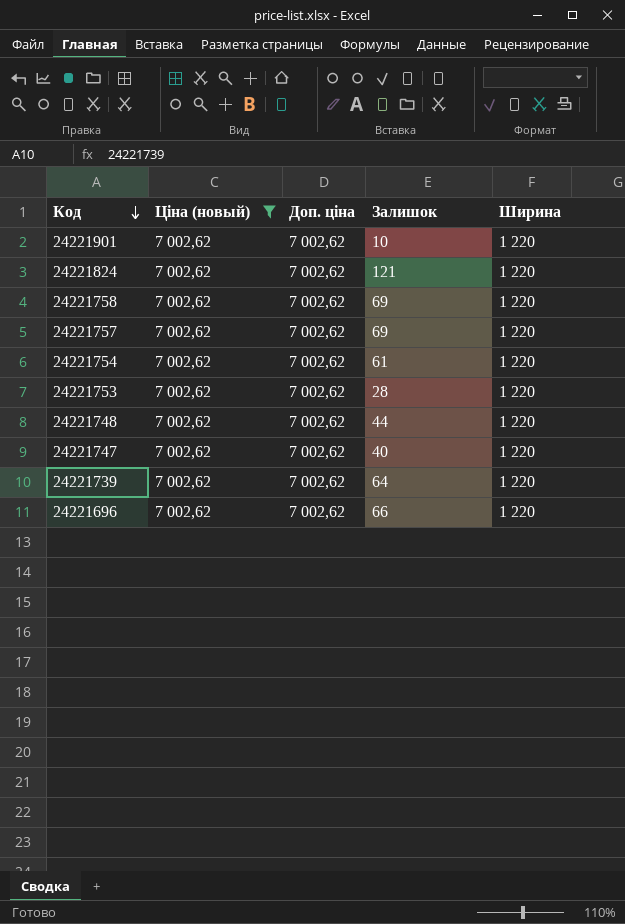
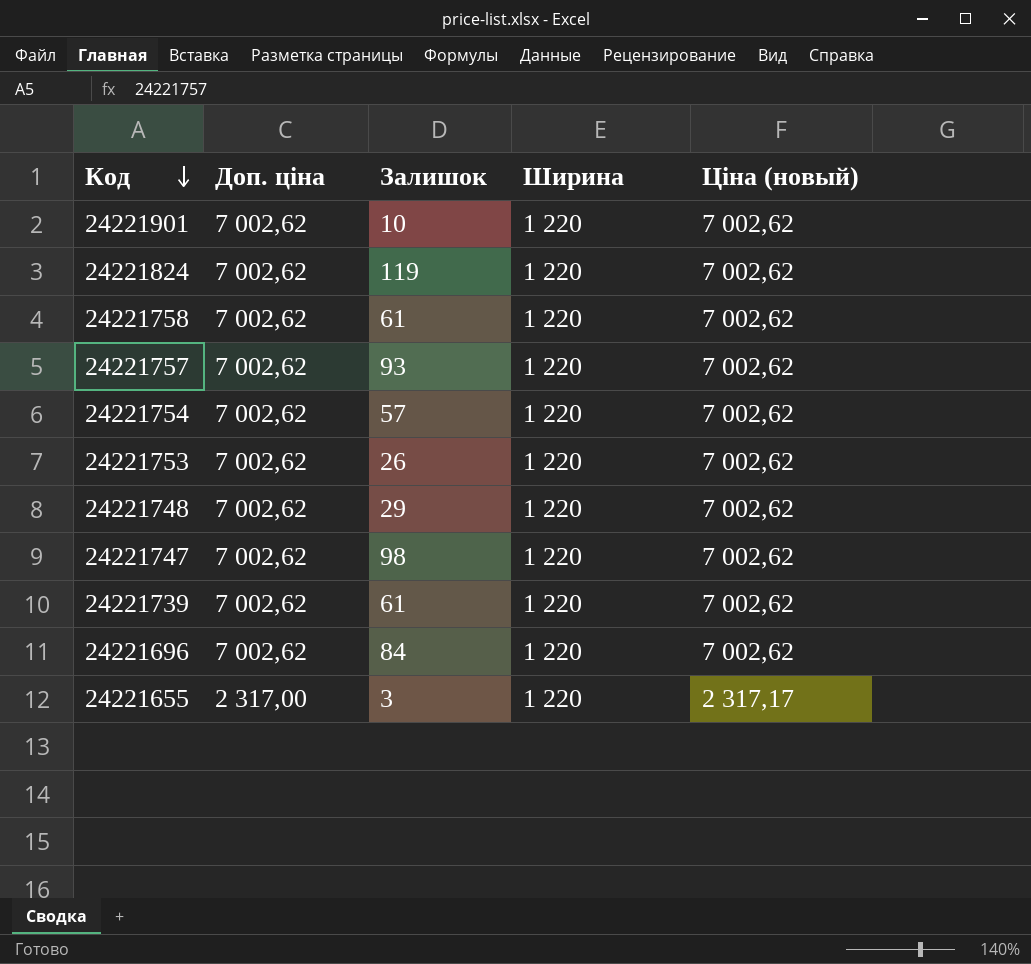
filter: Ціна (новый) = 7 002,62 -> none
column Ціна (новый) | position: 2 -> 5
24221824 | Залишок: 121 -> 119
24221758 | Залишок: 69 -> 61
24221757 | Залишок: 69 -> 93
24221754 | Залишок: 61 -> 57
24221753 | Залишок: 28 -> 26
24221748 | Залишок: 44 -> 29
24221747 | Залишок: 40 -> 98
24221739 | Залишок: 64 -> 61
24221696 | Залишок: 66 -> 84

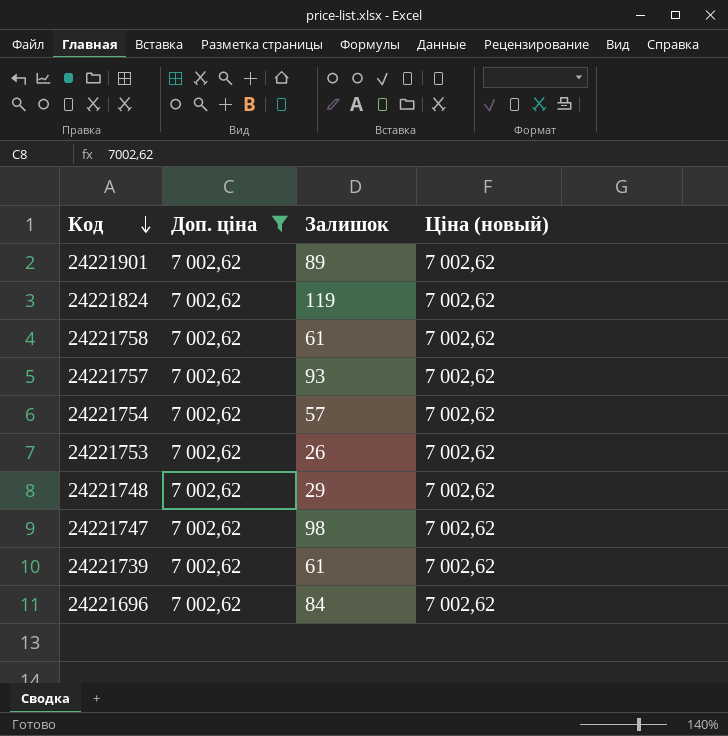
filter: none -> Доп. ціна = 7 002,62
column Ширина | position: 4 -> none
24221901 | Залишок: 10 -> 89

